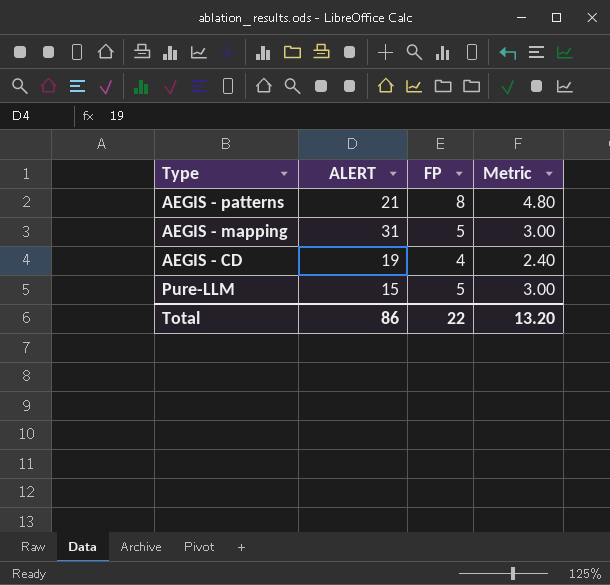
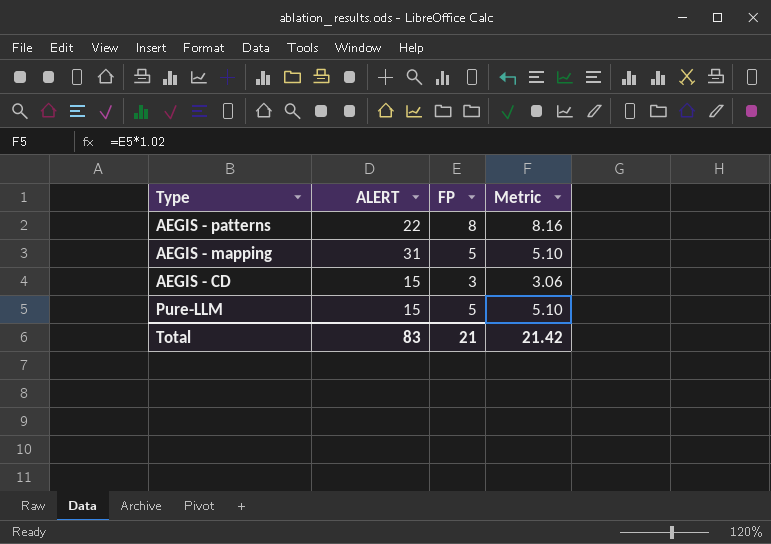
column Metric | formula: [FP] * 0.6 -> [FP] * 1.02
AEGIS - patterns | ALERT: 21 -> 22
AEGIS - CD | ALERT: 19 -> 15
AEGIS - CD | FP: 4 -> 3
Total | ALERT: 86 -> 83
Total | FP: 22 -> 21
Total | Metric: 13.20 -> 21.42

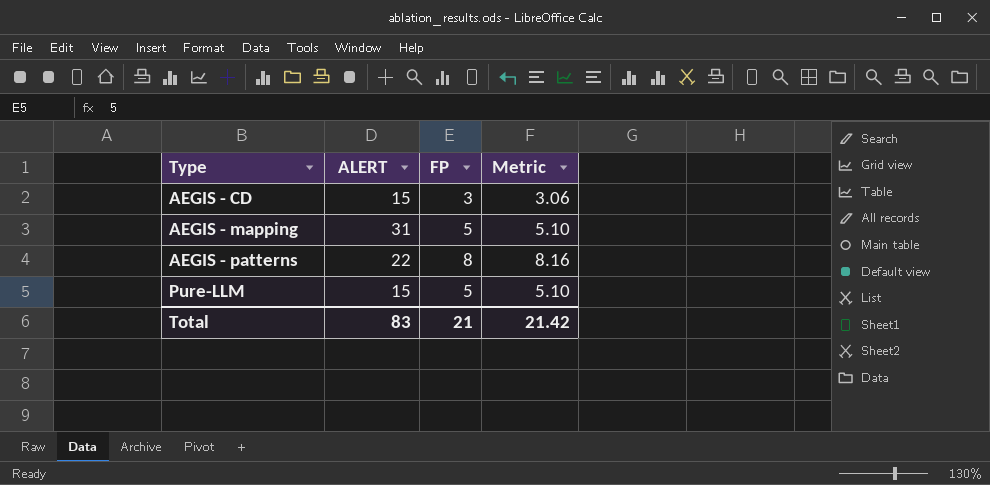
row order: none -> Type ascending

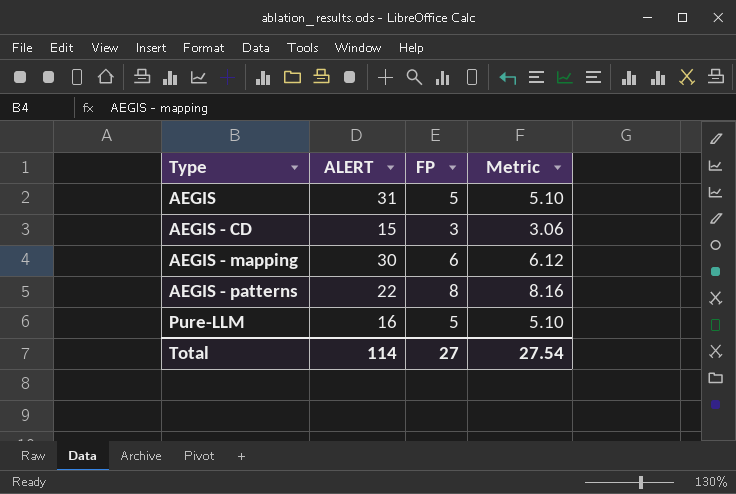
row AEGIS: none -> 31 | 5 | 5.10
AEGIS - mapping | ALERT: 31 -> 30
AEGIS - mapping | FP: 5 -> 6
AEGIS - mapping | Metric: 5.10 -> 6.12
Pure-LLM | ALERT: 15 -> 16
Total | ALERT: 83 -> 114
Total | FP: 21 -> 27
Total | Metric: 21.42 -> 27.54

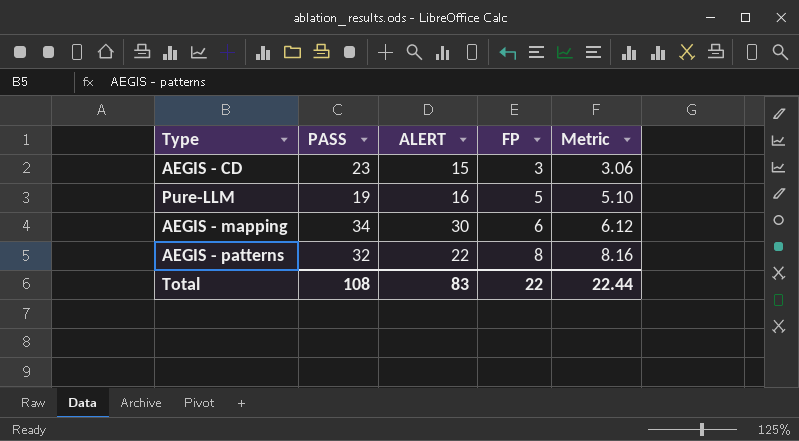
row order: Type ascending -> FP ascending
column PASS | position: none -> 2
row AEGIS: 31 | 5 | 5.10 -> none
Total | ALERT: 114 -> 83
Total | FP: 27 -> 22
Total | Metric: 27.54 -> 22.44

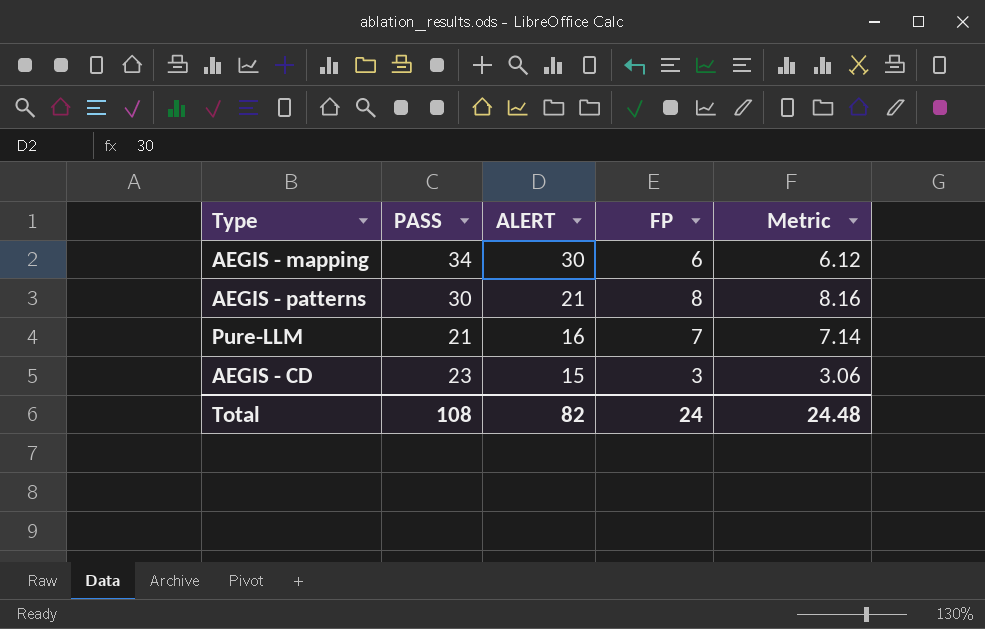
row order: FP ascending -> ALERT descending
AEGIS - patterns | PASS: 32 -> 30
AEGIS - patterns | ALERT: 22 -> 21
Pure-LLM | PASS: 19 -> 21
Pure-LLM | FP: 5 -> 7
Pure-LLM | Metric: 5.10 -> 7.14
Total | ALERT: 83 -> 82
Total | FP: 22 -> 24
Total | Metric: 22.44 -> 24.48

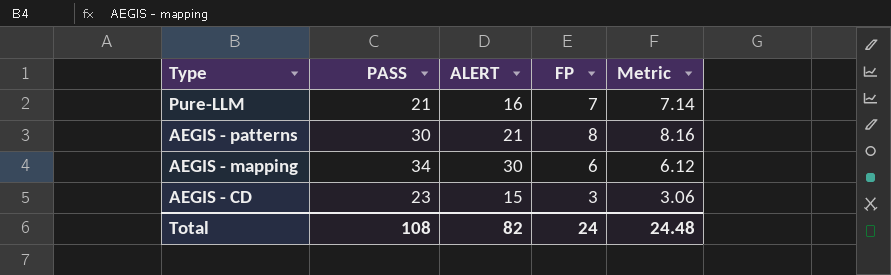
row order: ALERT descending -> Type descending

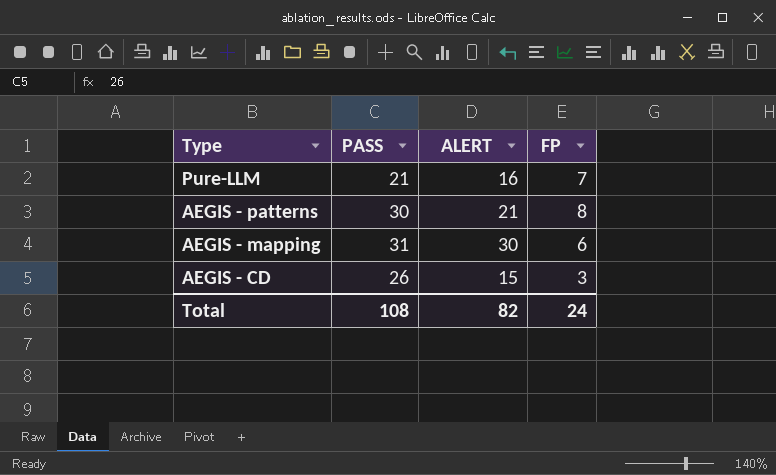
column Metric | formula: [FP] * 1.02 -> none
AEGIS - mapping | PASS: 34 -> 31
AEGIS - CD | PASS: 23 -> 26

